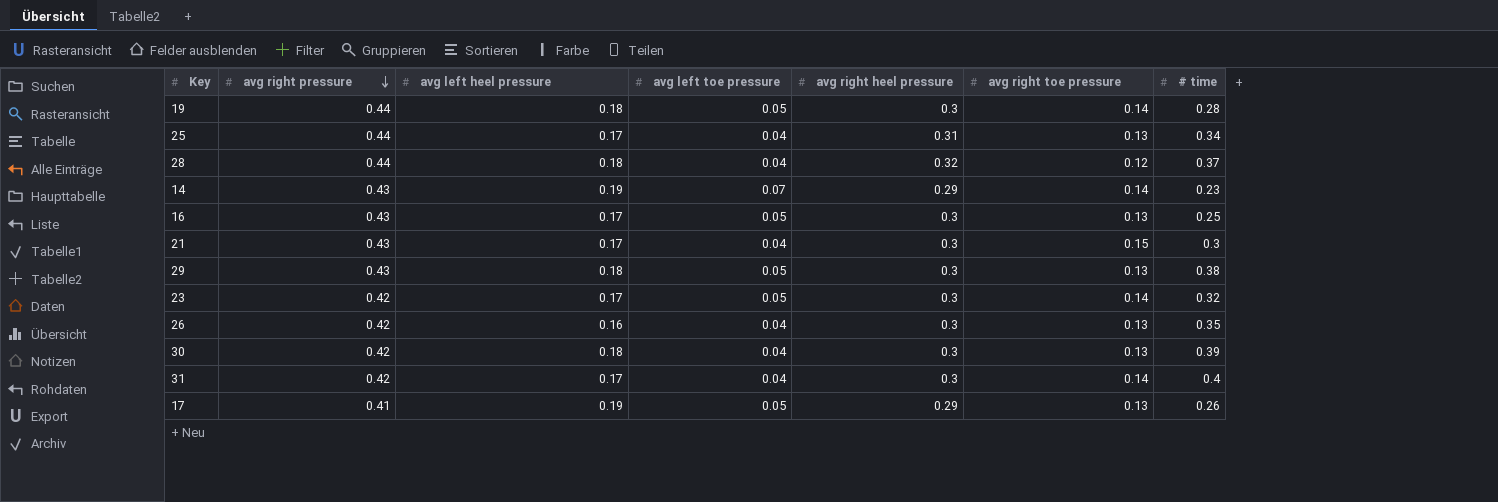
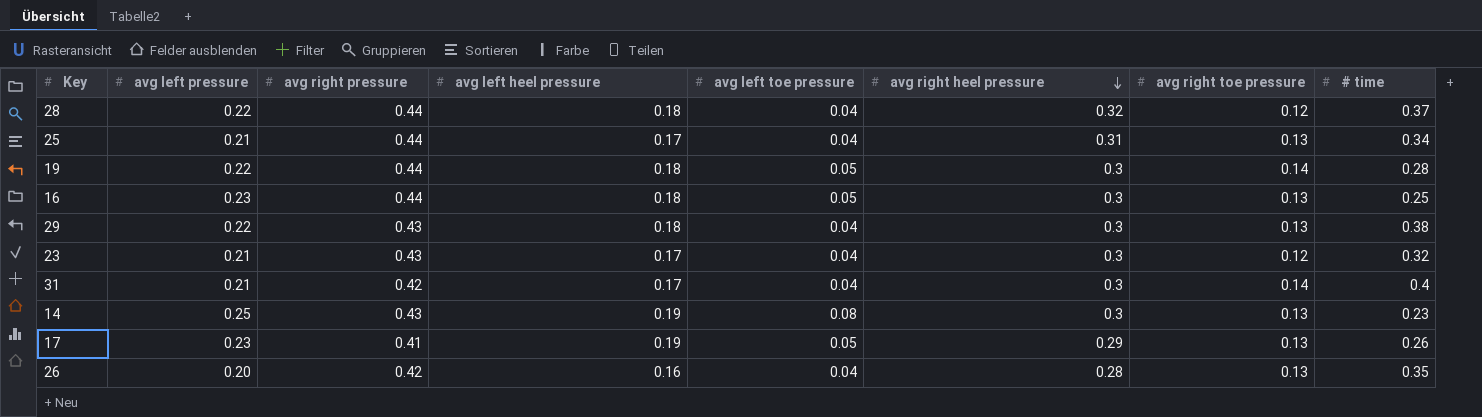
row order: avg right pressure descending -> avg right heel pressure descending
column avg left pressure | position: none -> 2
row 21: 0.43 | 0.17 | 0.04 | 0.3 | 0.15 | 0.3 -> none
row 30: 0.42 | 0.18 | 0.04 | 0.3 | 0.13 | 0.39 -> none
16 | avg right pressure: 0.43 -> 0.44
16 | avg left heel pressure: 0.17 -> 0.18
29 | avg left toe pressure: 0.05 -> 0.04
23 | avg right pressure: 0.42 -> 0.43
23 | avg left toe pressure: 0.05 -> 0.04
23 | avg right toe pressure: 0.14 -> 0.12
14 | avg left toe pressure: 0.07 -> 0.08
14 | avg right heel pressure: 0.29 -> 0.3
14 | avg right toe pressure: 0.14 -> 0.13
26 | avg right heel pressure: 0.3 -> 0.28

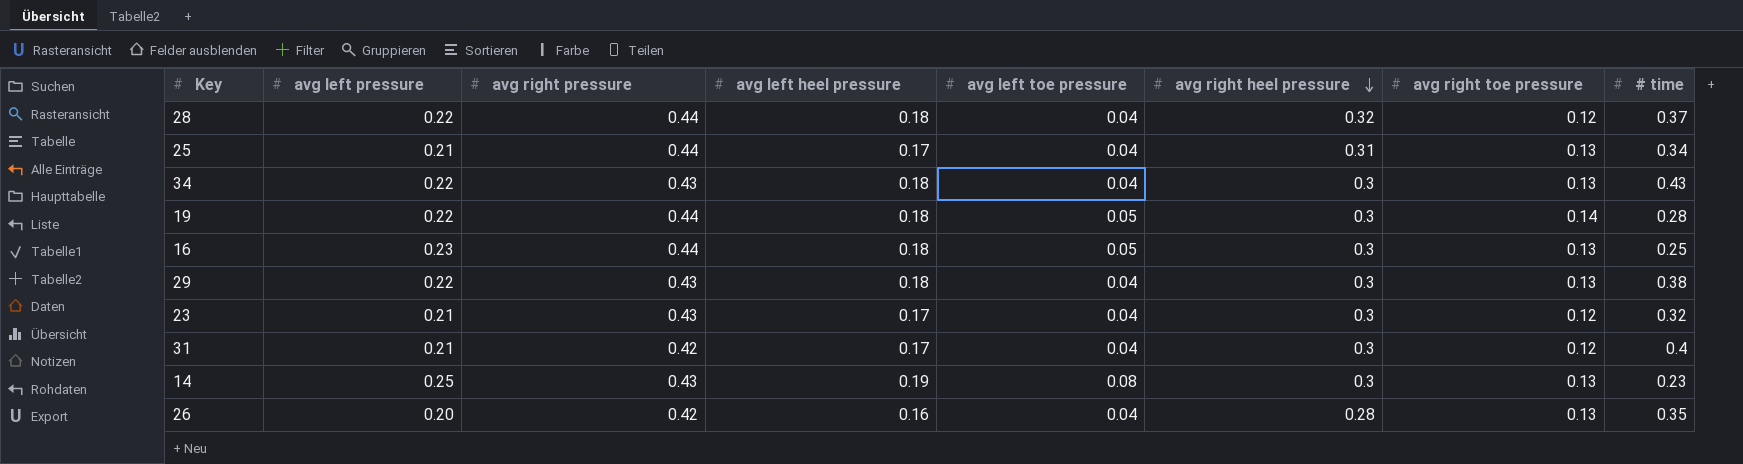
row 17: 0.23 | 0.41 | 0.19 | 0.05 | 0.29 | 0.13 | 0.26 -> none
row 34: none -> 0.22 | 0.43 | 0.18 | 0.04 | 0.3 | 0.13 | 0.43
31 | avg right toe pressure: 0.14 -> 0.12

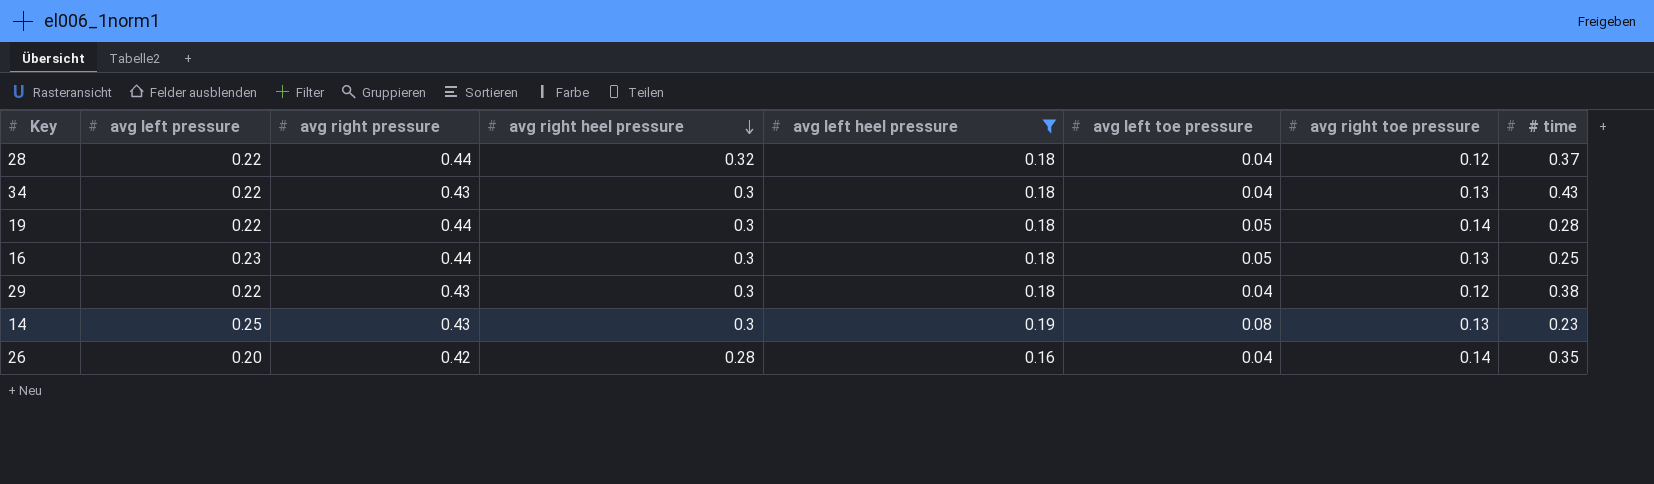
filter: none -> avg left heel pressure != 0.17
column avg right heel pressure | position: 6 -> 4
29 | avg right toe pressure: 0.13 -> 0.12
26 | avg right toe pressure: 0.13 -> 0.14

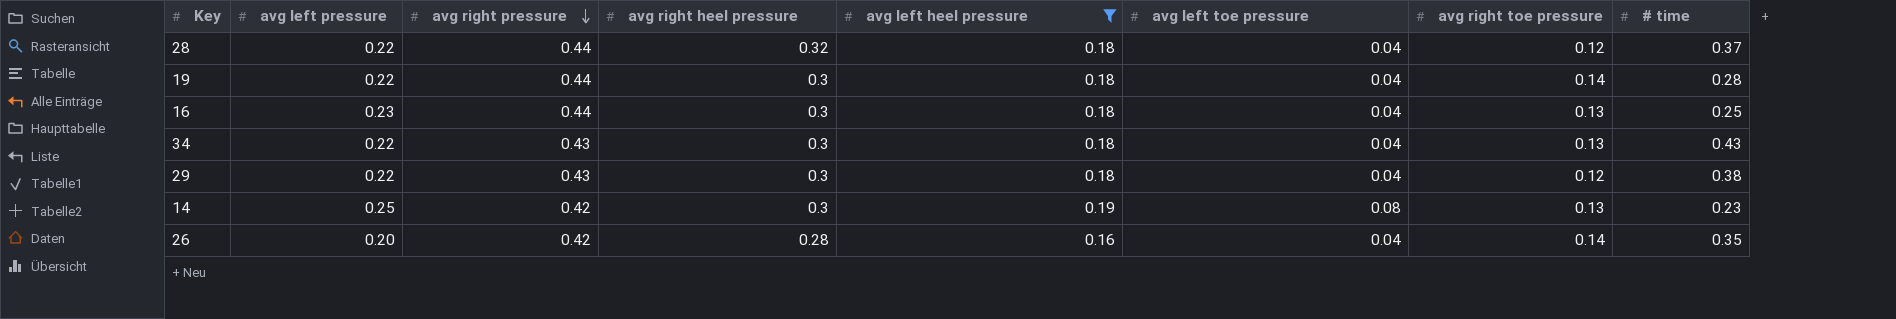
row order: avg right heel pressure descending -> avg right pressure descending
19 | avg left toe pressure: 0.05 -> 0.04
16 | avg left toe pressure: 0.05 -> 0.04
14 | avg right pressure: 0.43 -> 0.42

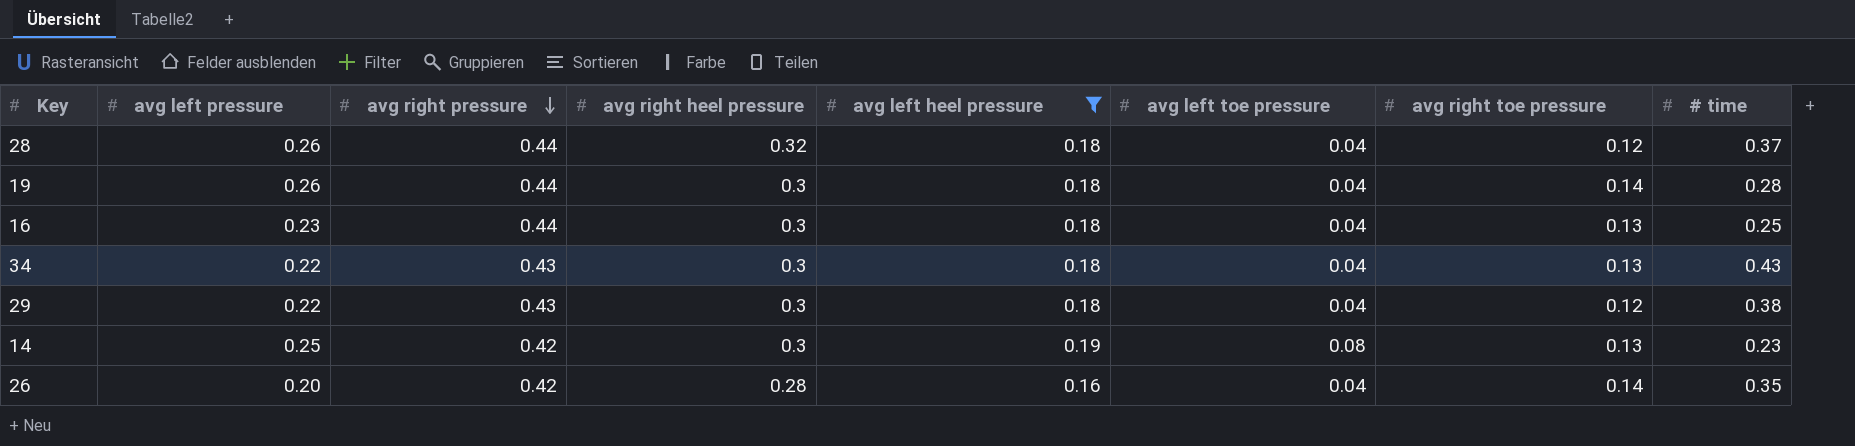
28 | avg left pressure: 0.22 -> 0.26
19 | avg left pressure: 0.22 -> 0.26

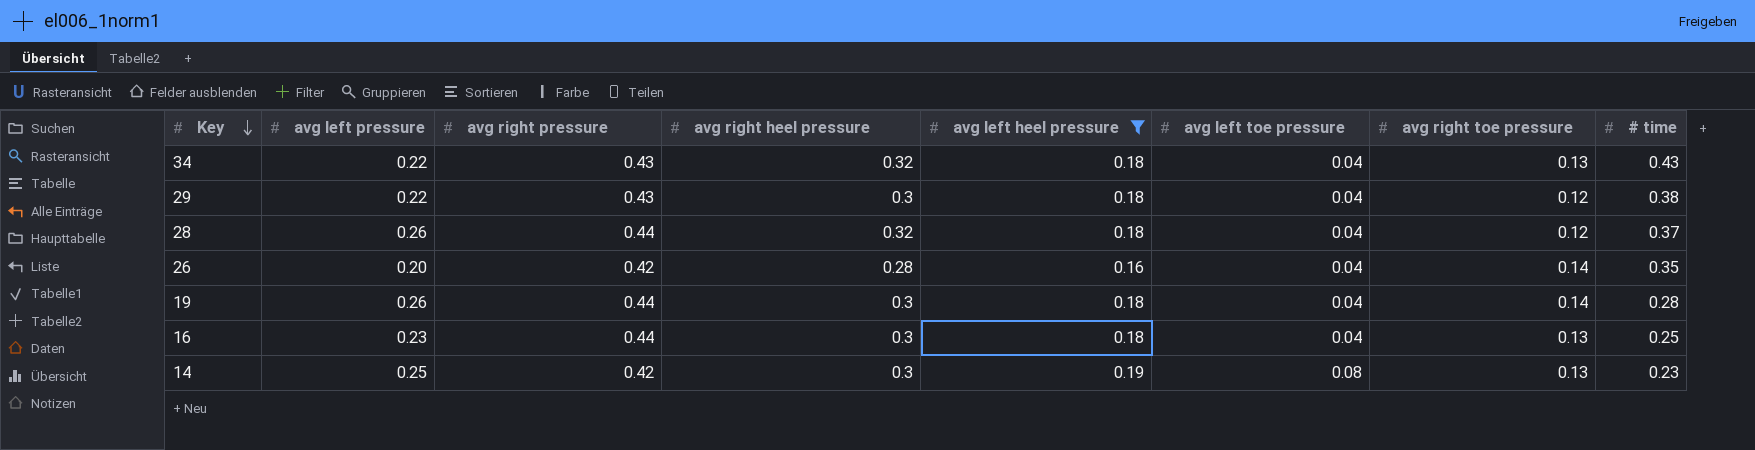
row order: avg right pressure descending -> Key descending
34 | avg right heel pressure: 0.3 -> 0.32

